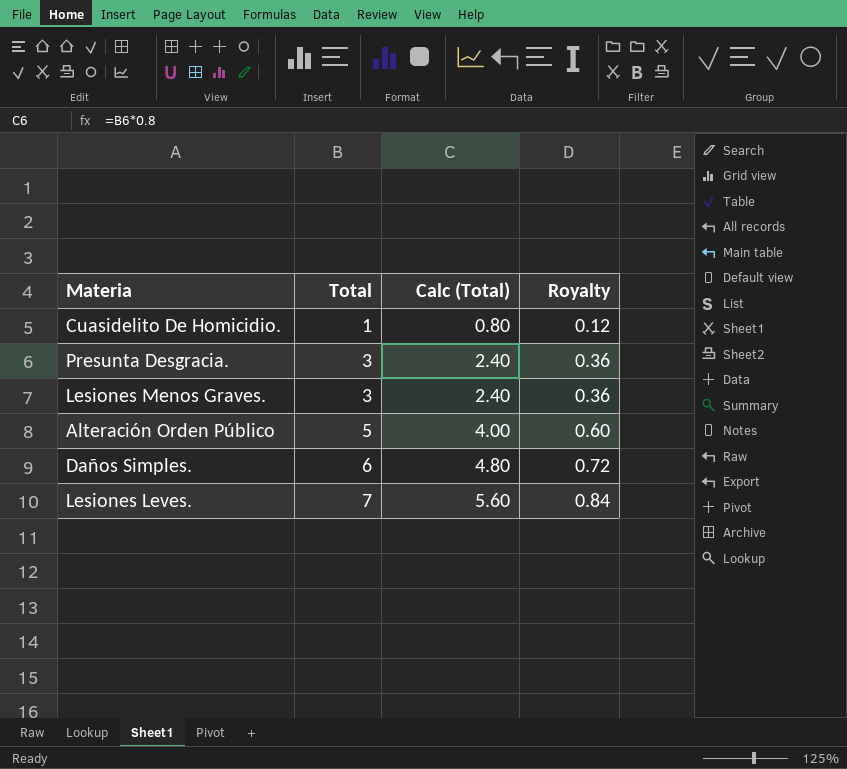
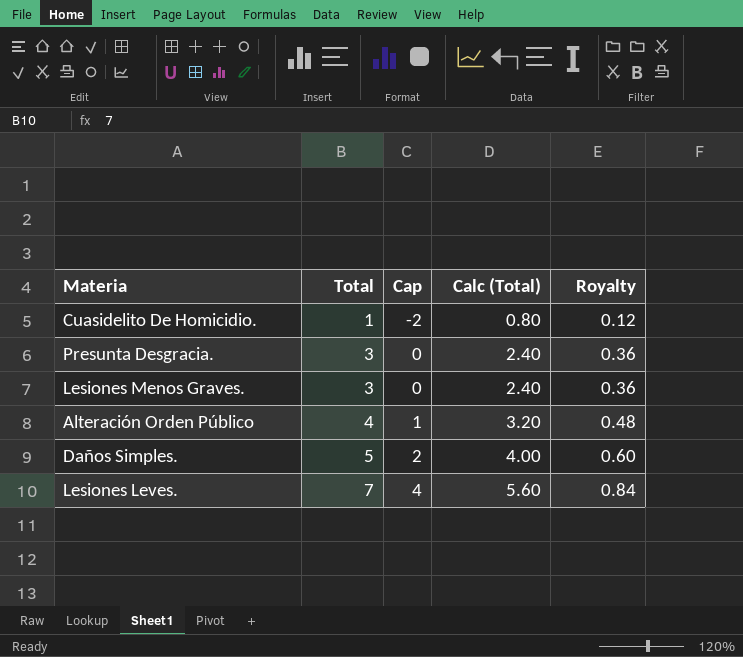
column Cap | formula: none -> [Total] - 3
Alteración Orden Público | Total: 5 -> 4
Alteración Orden Público | Calc (Total): 4.00 -> 3.20
Alteración Orden Público | Royalty: 0.60 -> 0.48
Daños Simples. | Total: 6 -> 5
Daños Simples. | Calc (Total): 4.80 -> 4.00
Daños Simples. | Royalty: 0.72 -> 0.60

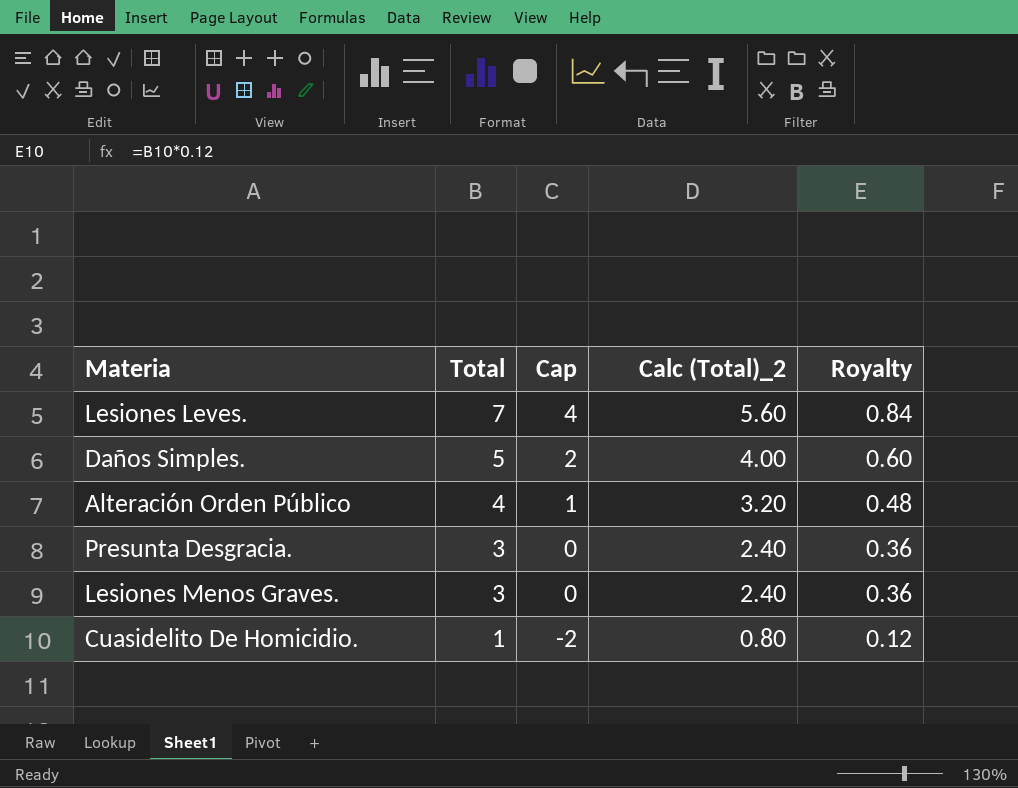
row order: Total ascending -> Total descending
column name: Calc (Total) -> Calc (Total)_2

